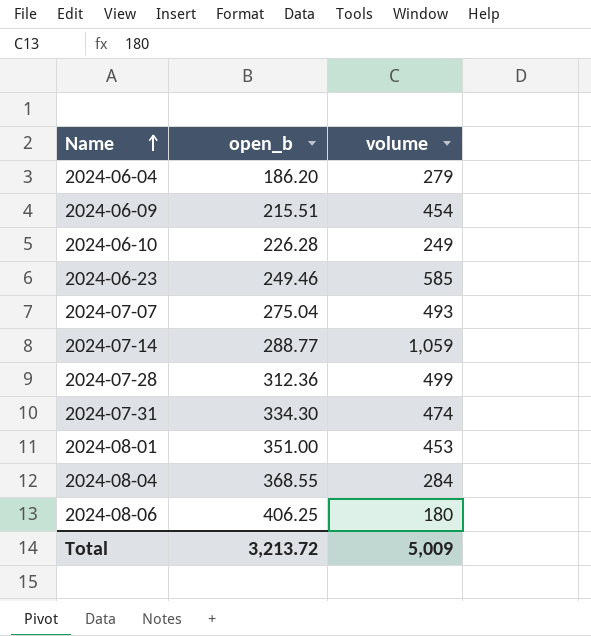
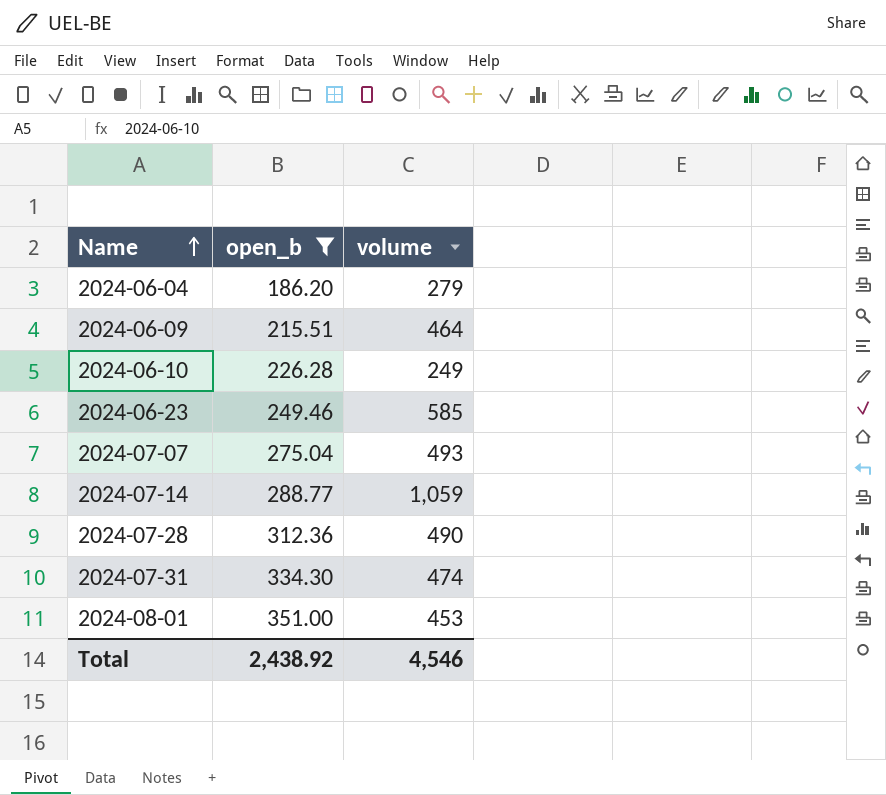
filter: none -> open_b <= 351.00
2024-06-09 | volume: 454 -> 464
2024-07-28 | volume: 499 -> 490
Total | open_b: 3,213.72 -> 2,438.92
Total | volume: 5,009 -> 4,546

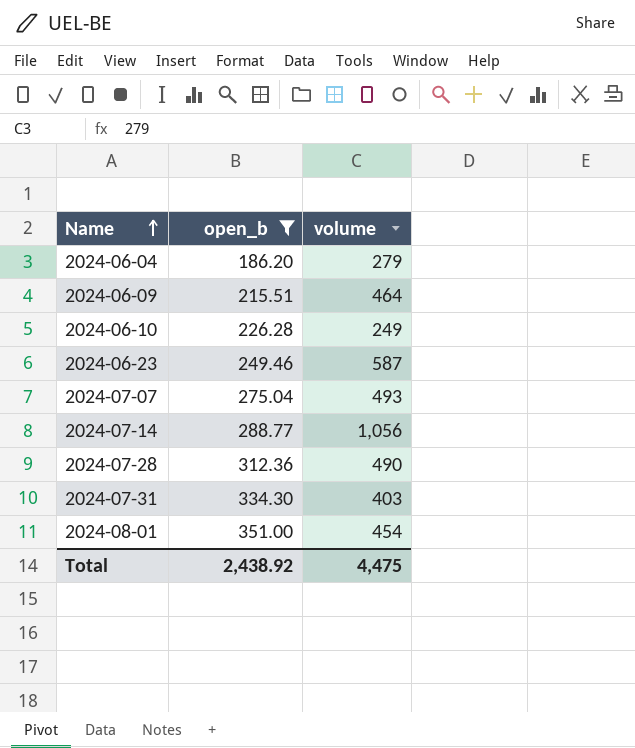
2024-06-23 | volume: 585 -> 587
2024-07-14 | volume: 1,059 -> 1,056
2024-07-31 | volume: 474 -> 403
2024-08-01 | volume: 453 -> 454
Total | volume: 4,546 -> 4,475

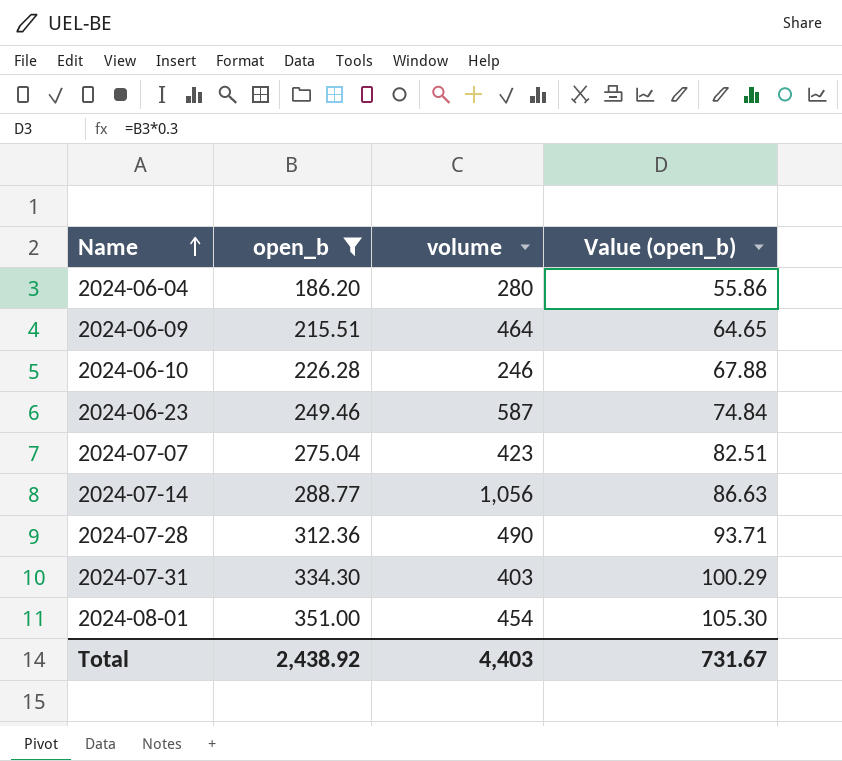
column Value (open_b) | formula: none -> [open_b] * 0.3
2024-06-04 | volume: 279 -> 280
2024-06-10 | volume: 249 -> 246
2024-07-07 | volume: 493 -> 423
Total | volume: 4,475 -> 4,403

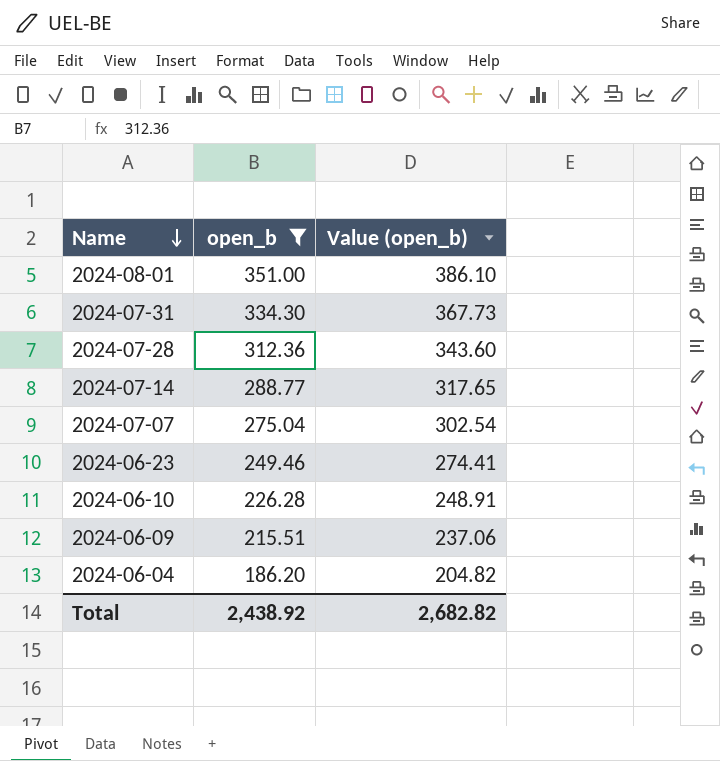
row order: Name ascending -> Name descending
column volume | position: 3 -> none
column Value (open_b) | formula: [open_b] * 0.3 -> [open_b] * 1.1
Total | Value (open_b): 731.67 -> 2,682.82

